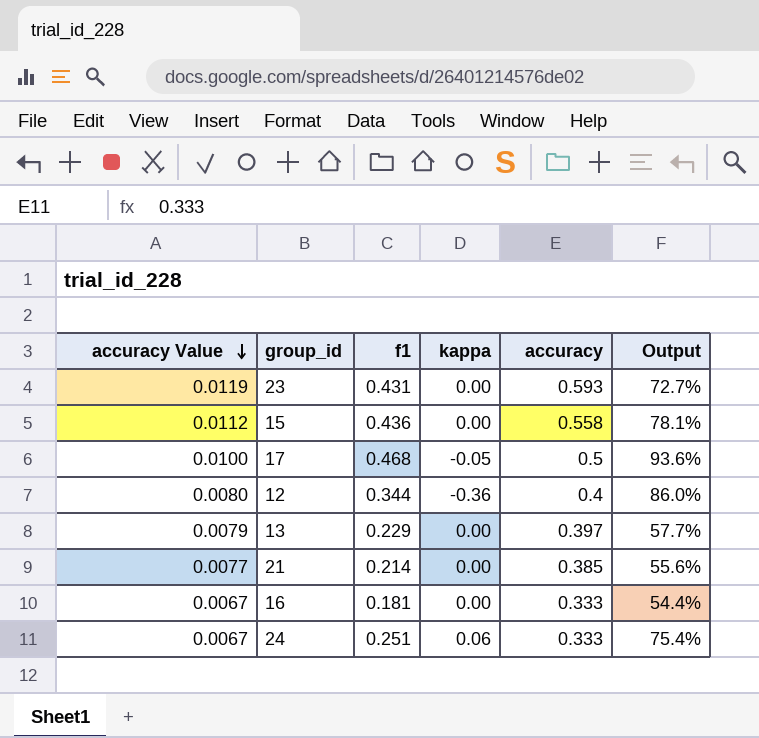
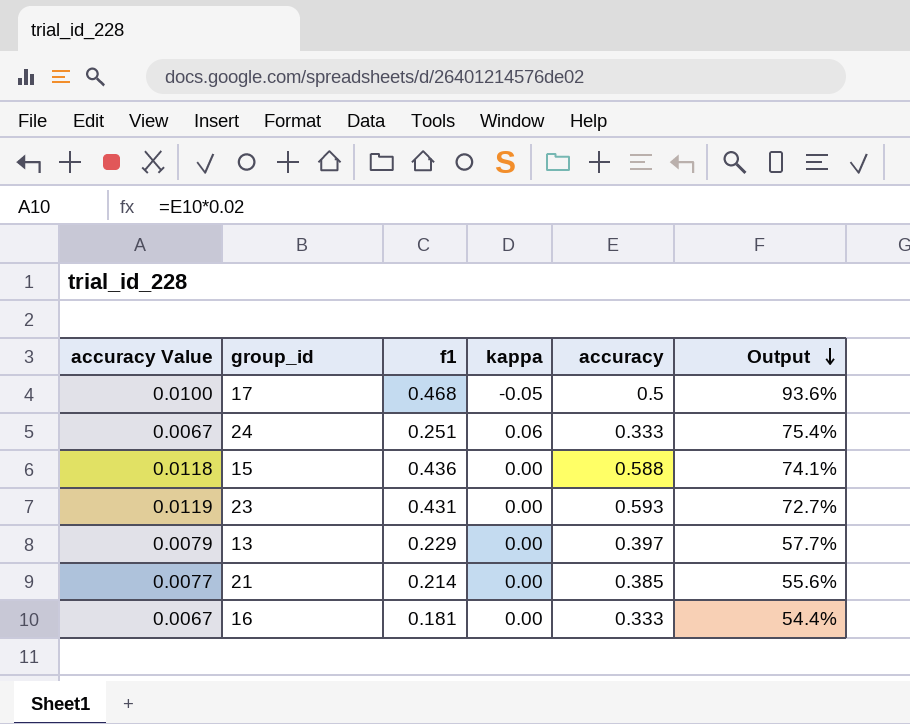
row order: accuracy Value descending -> Output descending
row 12: 0.0080 | 0.344 | -0.36 | 0.4 | 86.0% -> none
15 | accuracy Value: 0.0112 -> 0.0118
15 | accuracy: 0.558 -> 0.588
15 | Output: 78.1% -> 74.1%

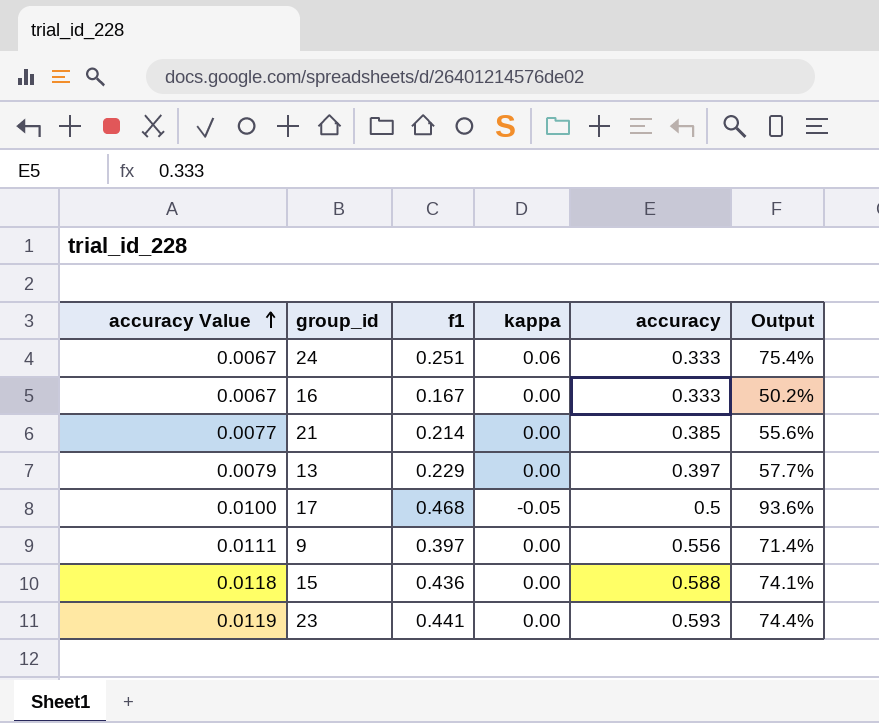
row order: Output descending -> accuracy Value ascending
16 | f1: 0.181 -> 0.167
16 | Output: 54.4% -> 50.2%
row 9: none -> 0.0111 | 0.397 | 0.00 | 0.556 | 71.4%
23 | f1: 0.431 -> 0.441
23 | Output: 72.7% -> 74.4%

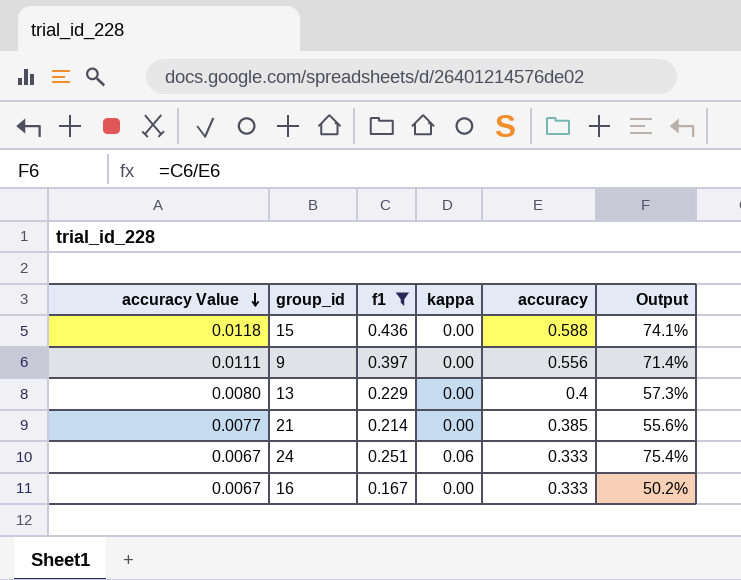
filter: none -> f1 <= 0.436
row order: accuracy Value ascending -> accuracy Value descending
13 | accuracy Value: 0.0079 -> 0.0080
13 | accuracy: 0.397 -> 0.4
13 | Output: 57.7% -> 57.3%

